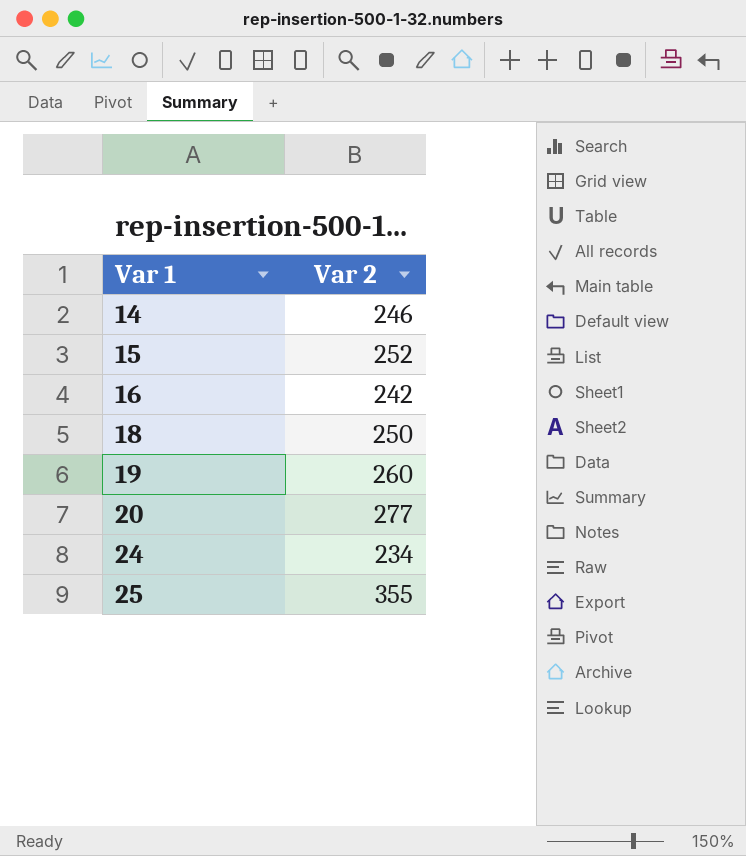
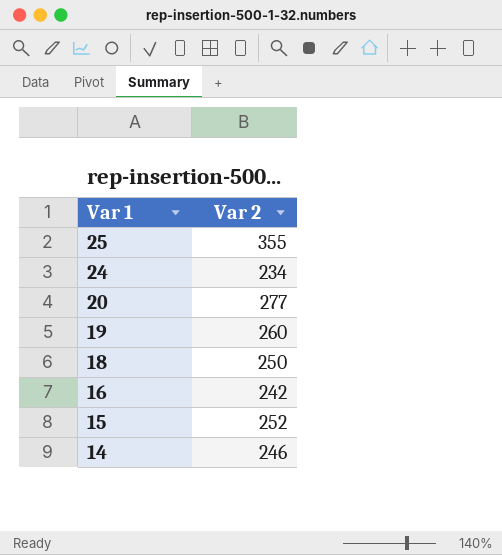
row order: Var 1 ascending -> Var 1 descending

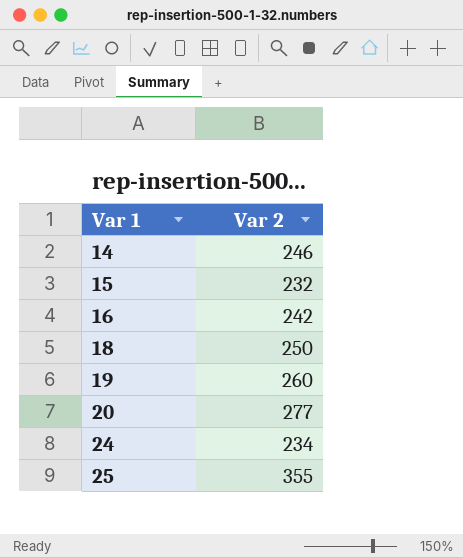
row order: Var 1 descending -> Var 1 ascending
15 | Var 2: 252 -> 232

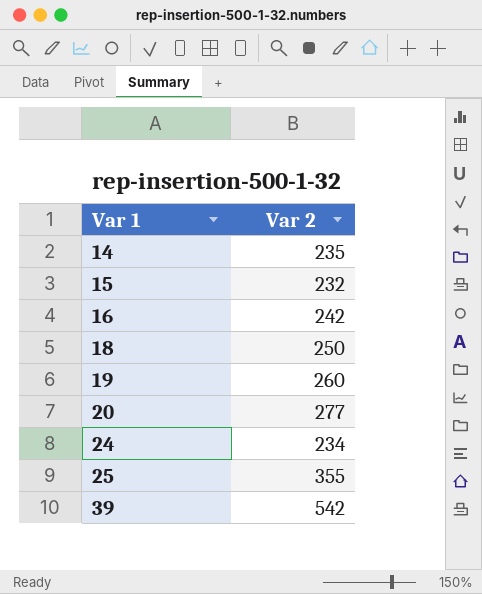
14 | Var 2: 246 -> 235
row 39: none -> 542

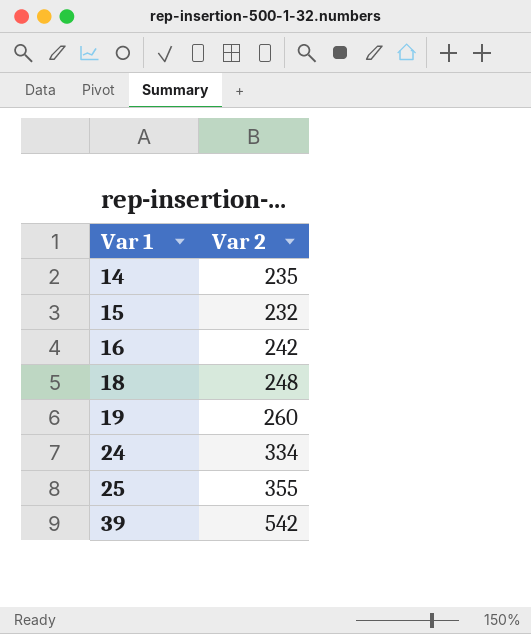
row 20: 277 -> none
18 | Var 2: 250 -> 248
24 | Var 2: 234 -> 334

